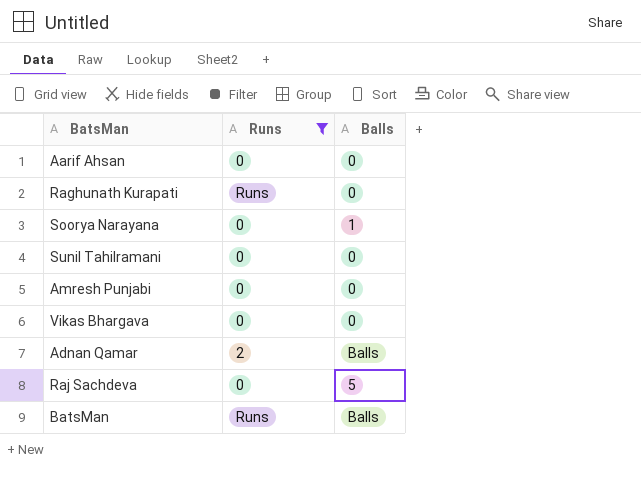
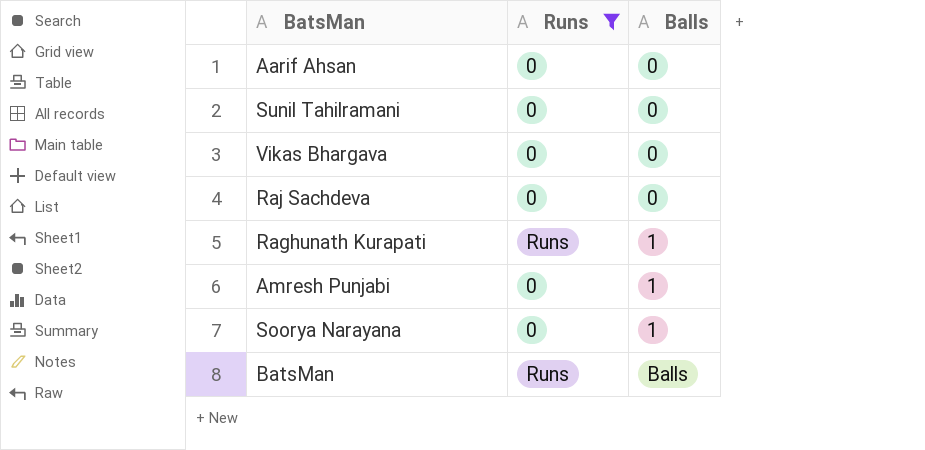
row order: none -> Balls ascending
row Adnan Qamar: 2 | Balls -> none
Raj Sachdeva | Balls: 5 -> 0
Raghunath Kurapati | Balls: 0 -> 1
Amresh Punjabi | Balls: 0 -> 1

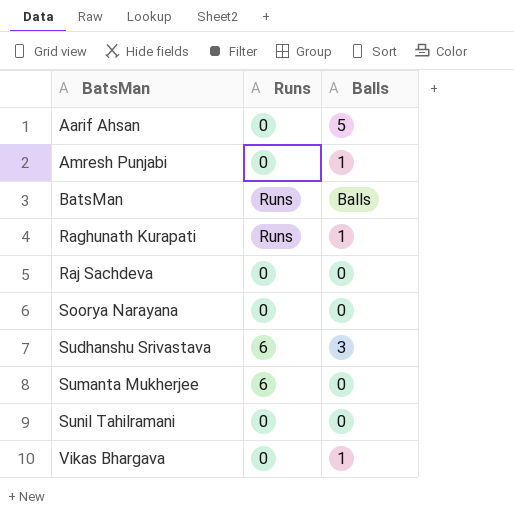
filter: Runs != 6 -> none
row order: Balls ascending -> BatsMan ascending
Aarif Ahsan | Balls: 0 -> 5
Soorya Narayana | Balls: 1 -> 0
Vikas Bhargava | Balls: 0 -> 1

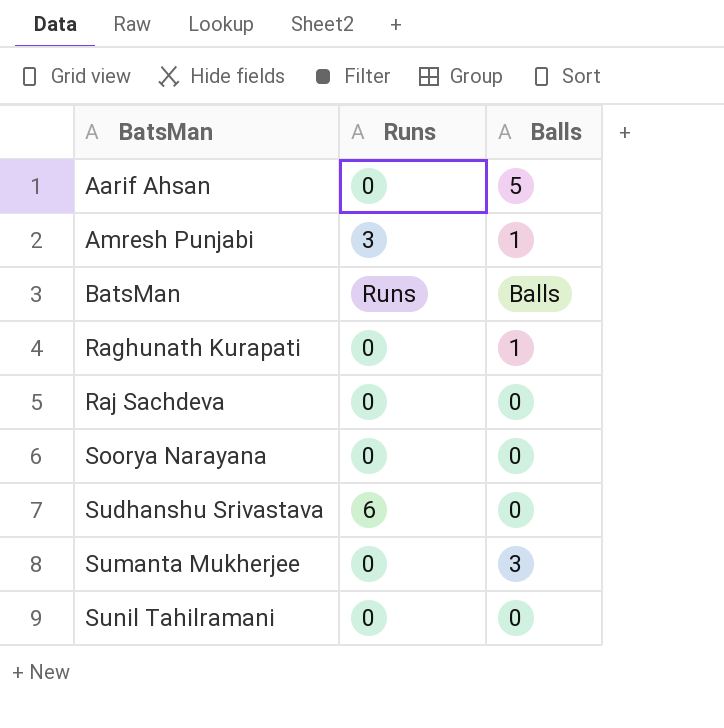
row Vikas Bhargava: 0 | 1 -> none
Amresh Punjabi | Runs: 0 -> 3
Raghunath Kurapati | Runs: Runs -> 0
Sudhanshu Srivastava | Balls: 3 -> 0
Sumanta Mukherjee | Runs: 6 -> 0
Sumanta Mukherjee | Balls: 0 -> 3

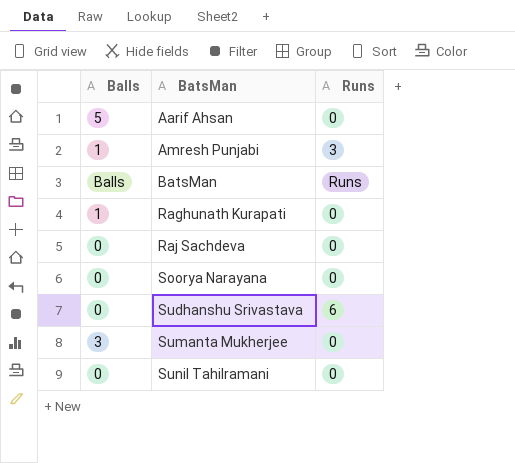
column Balls | position: 3 -> 1

